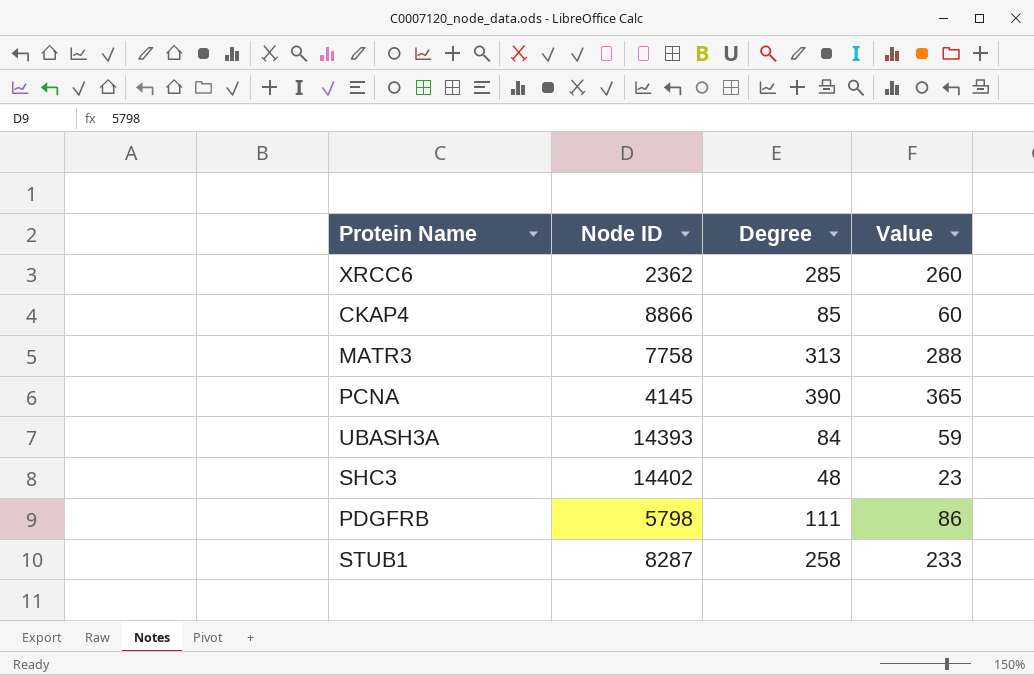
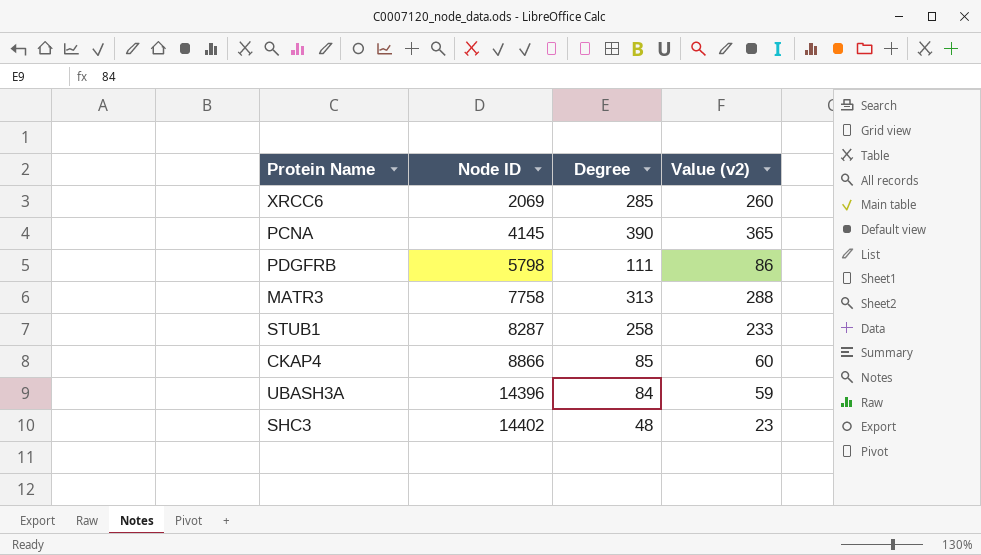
row order: none -> Node ID ascending
column name: Value -> Value (v2)
XRCC6 | Node ID: 2362 -> 2069
UBASH3A | Node ID: 14393 -> 14396

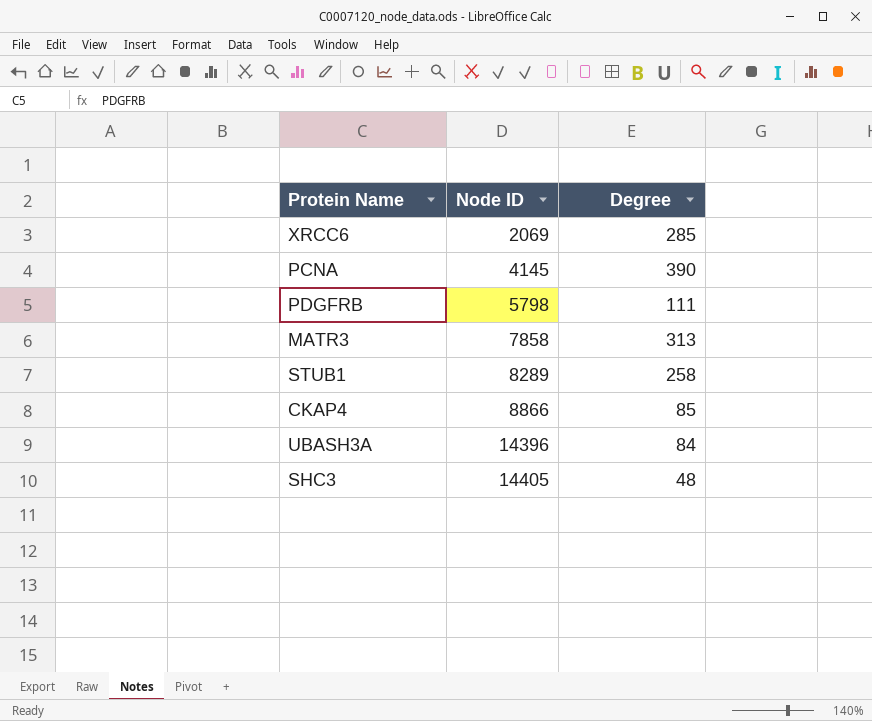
column Value (v2) | formula: [Degree] - 25 -> none
MATR3 | Node ID: 7758 -> 7858
STUB1 | Node ID: 8287 -> 8289
SHC3 | Node ID: 14402 -> 14405

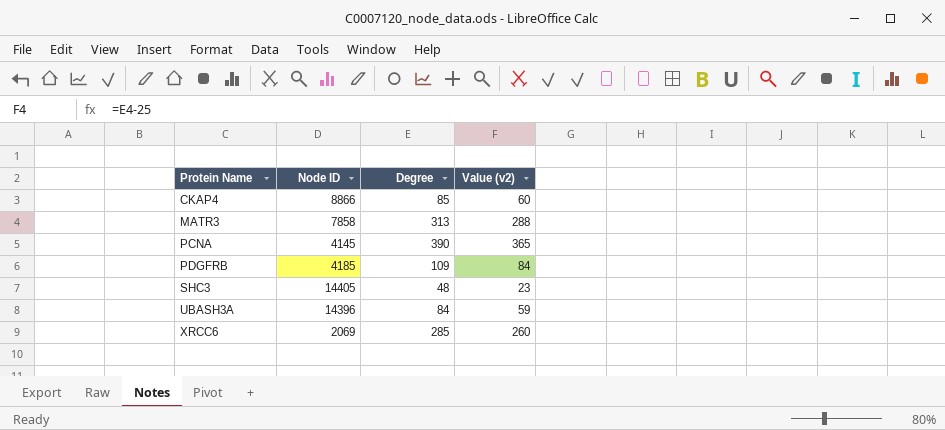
row order: Node ID ascending -> Protein Name ascending
column Value (v2) | formula: none -> [Degree] - 25
row STUB1: 8289 | 258 -> none
PDGFRB | Node ID: 5798 -> 4185
PDGFRB | Degree: 111 -> 109

